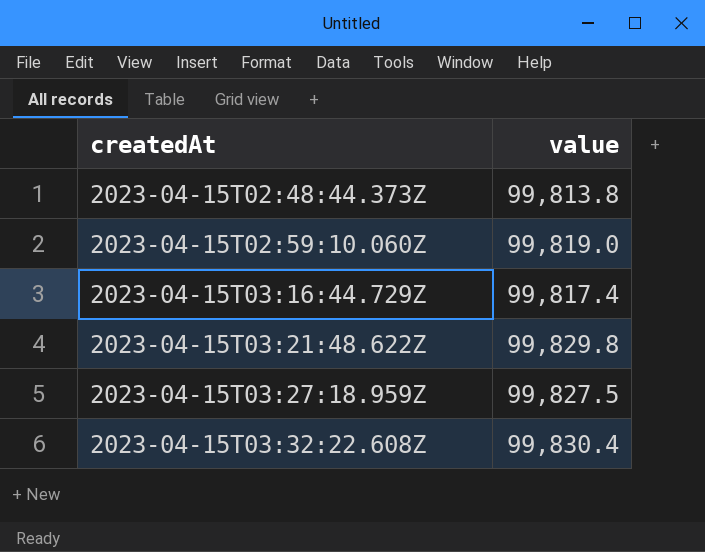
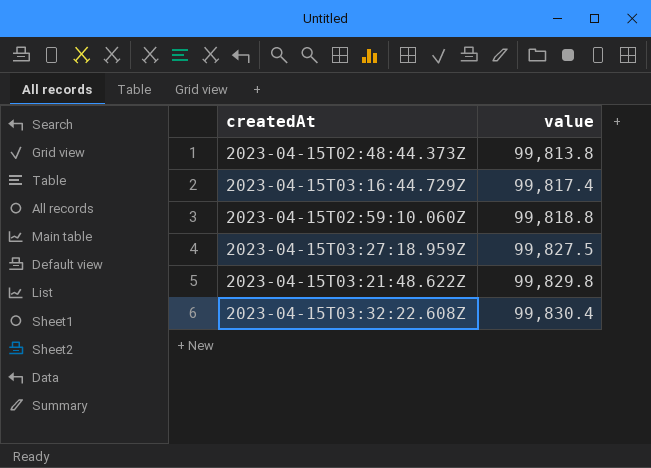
row order: createdAt ascending -> value ascending
2023-04-15T02:59:10.060Z | value: 99,819.0 -> 99,818.8

